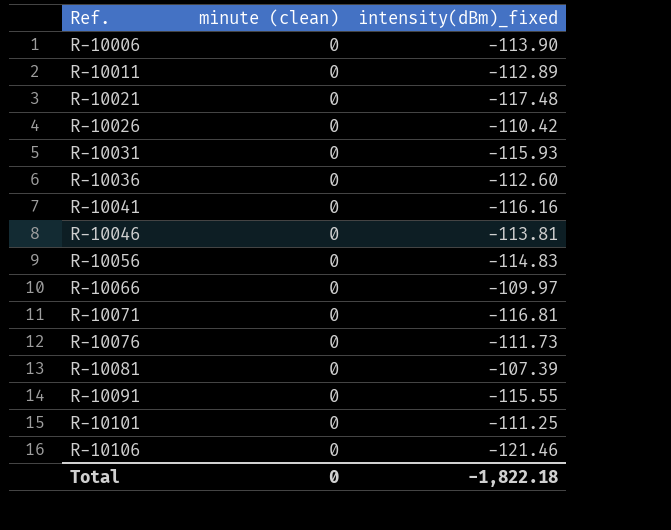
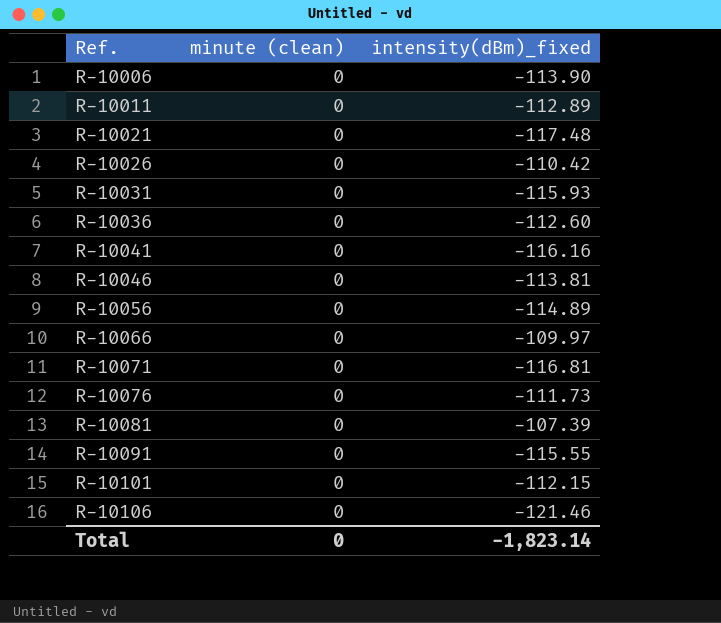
R-10056 | intensity(dBm)_fixed: -114.83 -> -114.89
R-10101 | intensity(dBm)_fixed: -111.25 -> -112.15
Total | intensity(dBm)_fixed: -1,822.18 -> -1,823.14

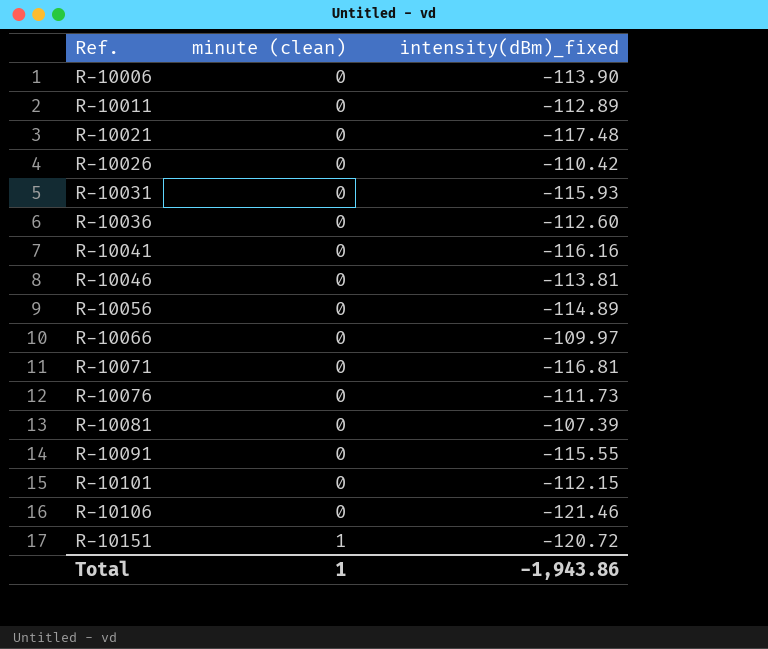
row R-10151: none -> 1 | -120.72
Total | minute (clean): 0 -> 1
Total | intensity(dBm)_fixed: -1,823.14 -> -1,943.86

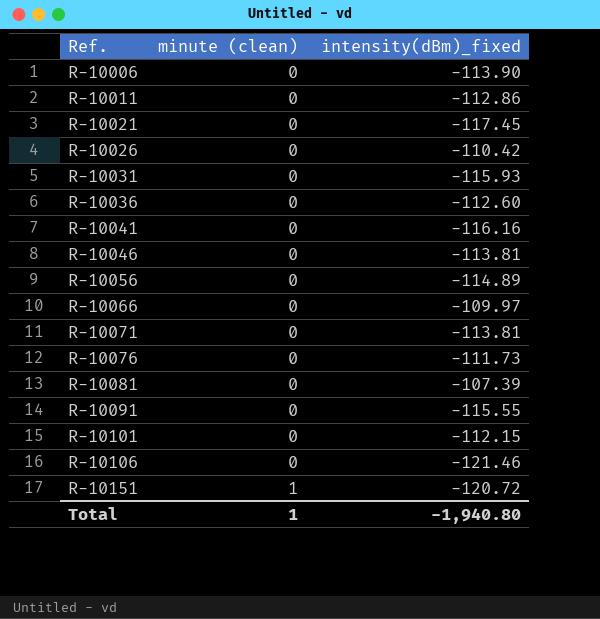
R-10011 | intensity(dBm)_fixed: -112.89 -> -112.86
R-10021 | intensity(dBm)_fixed: -117.48 -> -117.45
R-10071 | intensity(dBm)_fixed: -116.81 -> -113.81
Total | intensity(dBm)_fixed: -1,943.86 -> -1,940.80

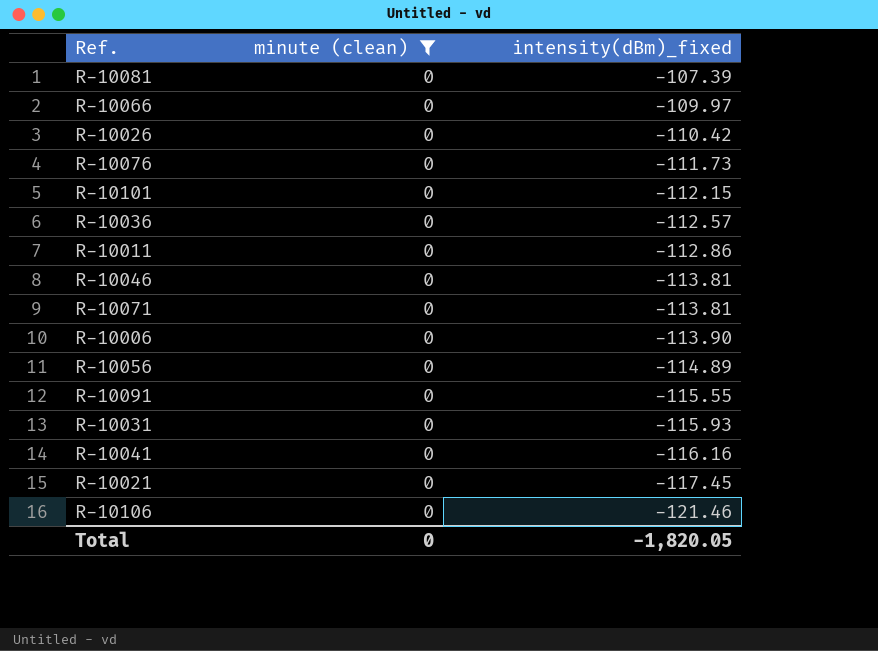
filter: none -> minute (clean) = 0
row order: Ref. ascending -> intensity(dBm)_fixed descending
R-10036 | intensity(dBm)_fixed: -112.60 -> -112.57
Total | minute (clean): 1 -> 0
Total | intensity(dBm)_fixed: -1,940.80 -> -1,820.05

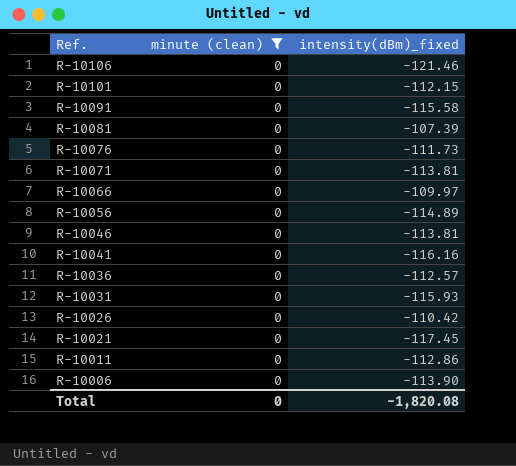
row order: intensity(dBm)_fixed descending -> Ref. descending
R-10091 | intensity(dBm)_fixed: -115.55 -> -115.58
Total | intensity(dBm)_fixed: -1,820.05 -> -1,820.08

